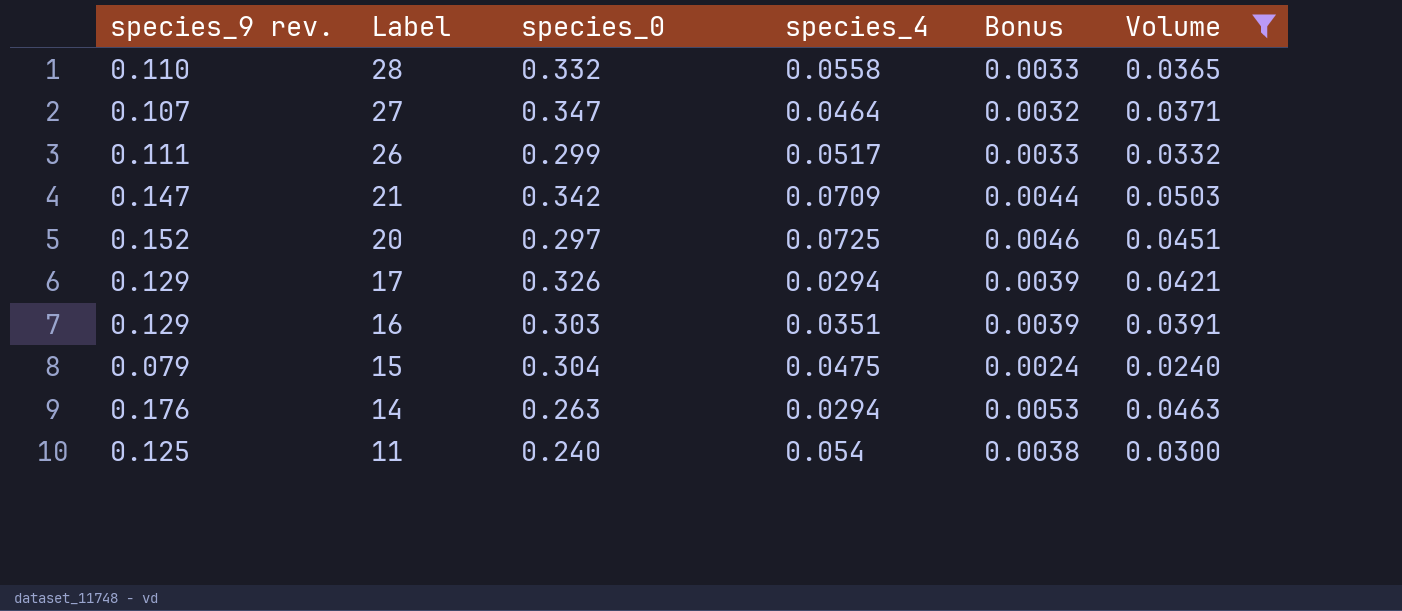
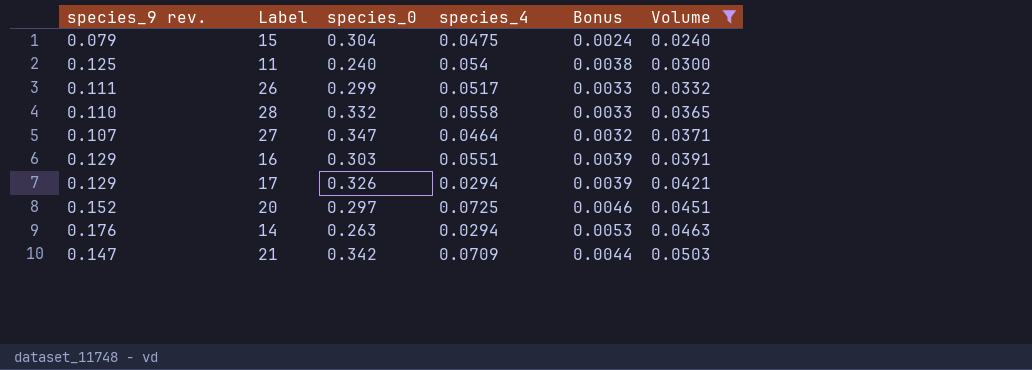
row order: Label descending -> Volume ascending
16 | species_4: 0.0351 -> 0.0551

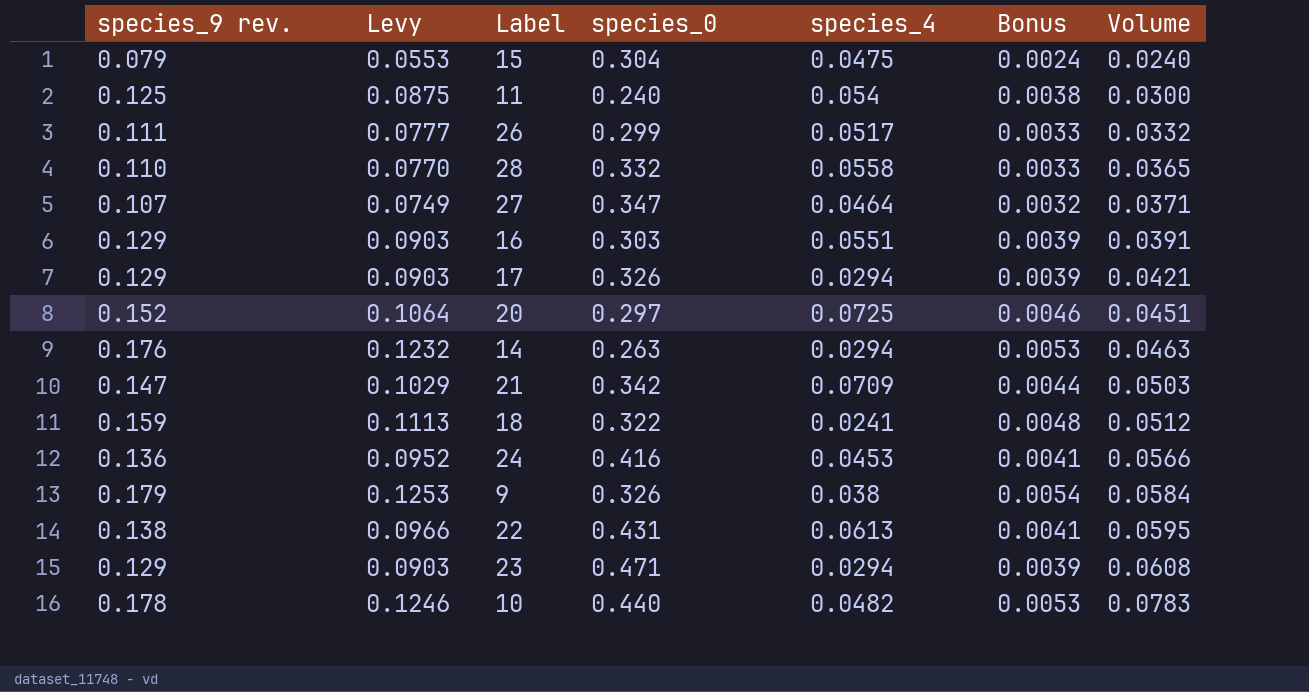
filter: Volume <= 0.0503 -> none
column Levy | formula: none -> [species_9 rev.] * 0.7

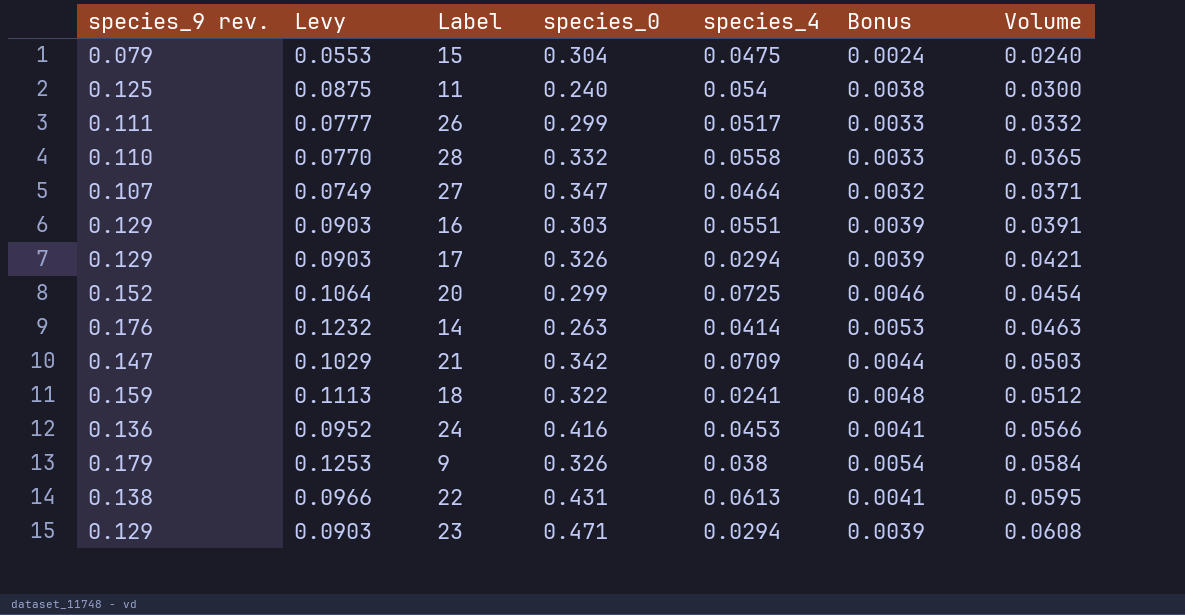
row 10: 0.178 | 0.1246 | 0.440 | 0.0482 | 0.0053 | 0.0783 -> none
20 | species_0: 0.297 -> 0.299
20 | Volume: 0.0451 -> 0.0454
14 | species_4: 0.0294 -> 0.0414

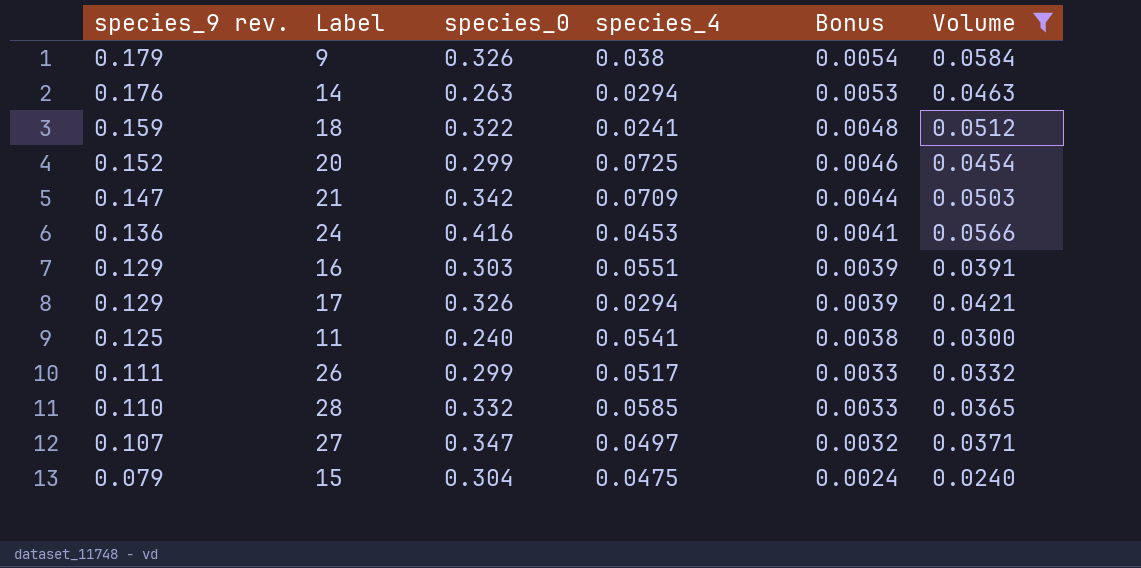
filter: none -> Volume <= 0.0584
row order: Volume ascending -> species_9 rev. descending
column Levy | formula: [species_9 rev.] * 0.7 -> none
14 | species_4: 0.0414 -> 0.0294
11 | species_4: 0.054 -> 0.0541
28 | species_4: 0.0558 -> 0.0585
27 | species_4: 0.0464 -> 0.0497

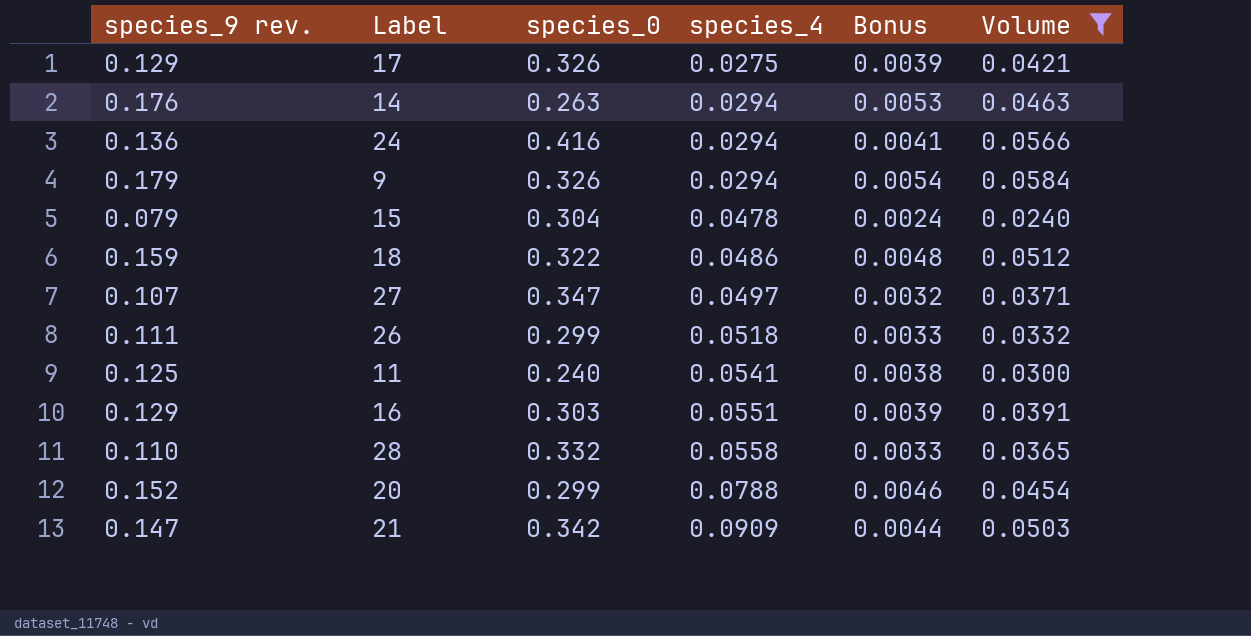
row order: species_9 rev. descending -> species_4 ascending
17 | species_4: 0.0294 -> 0.0275
24 | species_4: 0.0453 -> 0.0294
9 | species_4: 0.038 -> 0.0294
15 | species_4: 0.0475 -> 0.0478
18 | species_4: 0.0241 -> 0.0486
26 | species_4: 0.0517 -> 0.0518
28 | species_4: 0.0585 -> 0.0558
20 | species_4: 0.0725 -> 0.0788
21 | species_4: 0.0709 -> 0.0909

